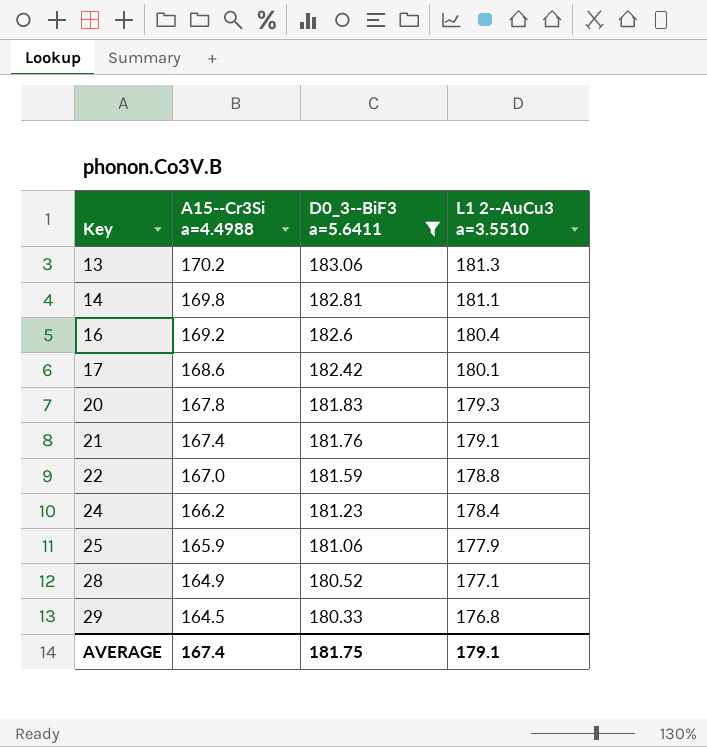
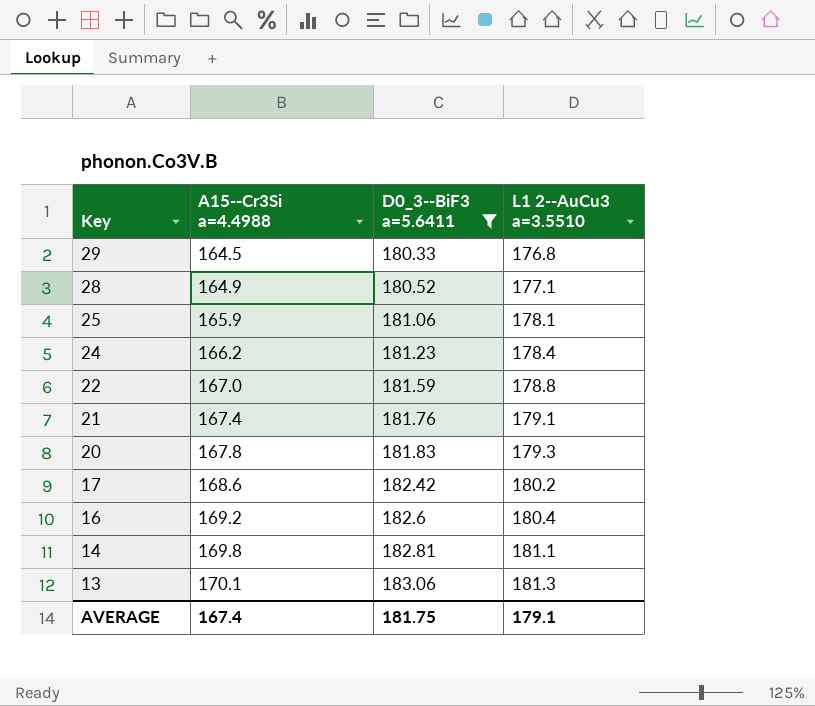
row order: Key ascending -> Key descending
25 | L1 2--AuCu3 a=3.5510: 177.9 -> 178.1
17 | L1 2--AuCu3 a=3.5510: 180.1 -> 180.2
13 | A15--Cr3Si a=4.4988: 170.2 -> 170.1

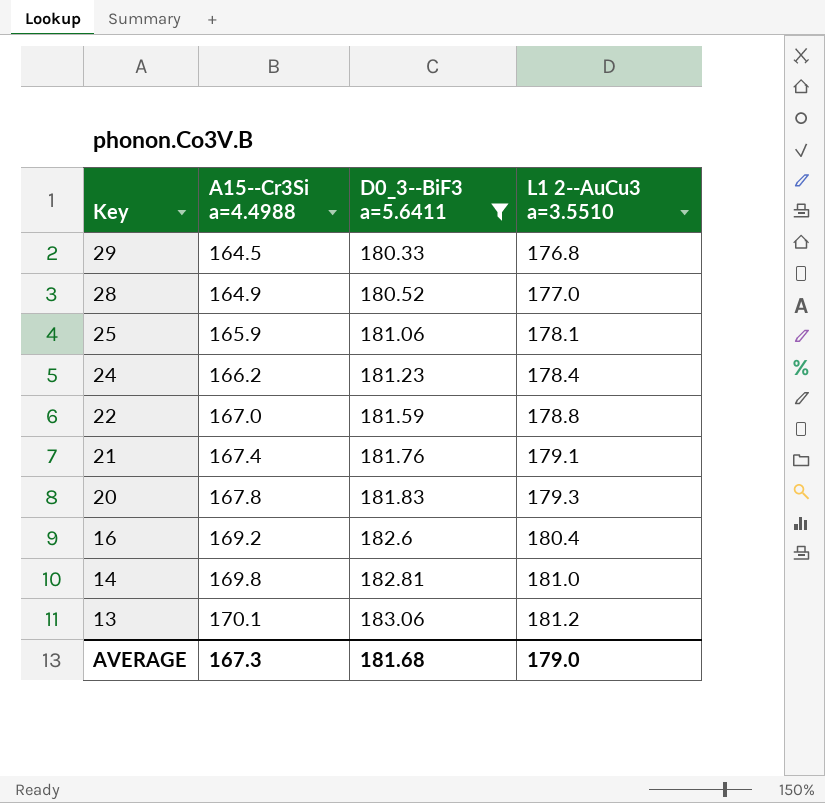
row 17: 168.6 | 182.42 | 180.2 -> none
28 | L1 2--AuCu3 a=3.5510: 177.1 -> 177.0
14 | L1 2--AuCu3 a=3.5510: 181.1 -> 181.0
13 | L1 2--AuCu3 a=3.5510: 181.3 -> 181.2
AVERAGE | A15--Cr3Si a=4.4988: 167.4 -> 167.3
AVERAGE | D0_3--BiF3 a=5.6411: 181.75 -> 181.68
AVERAGE | L1 2--AuCu3 a=3.5510: 179.1 -> 179.0

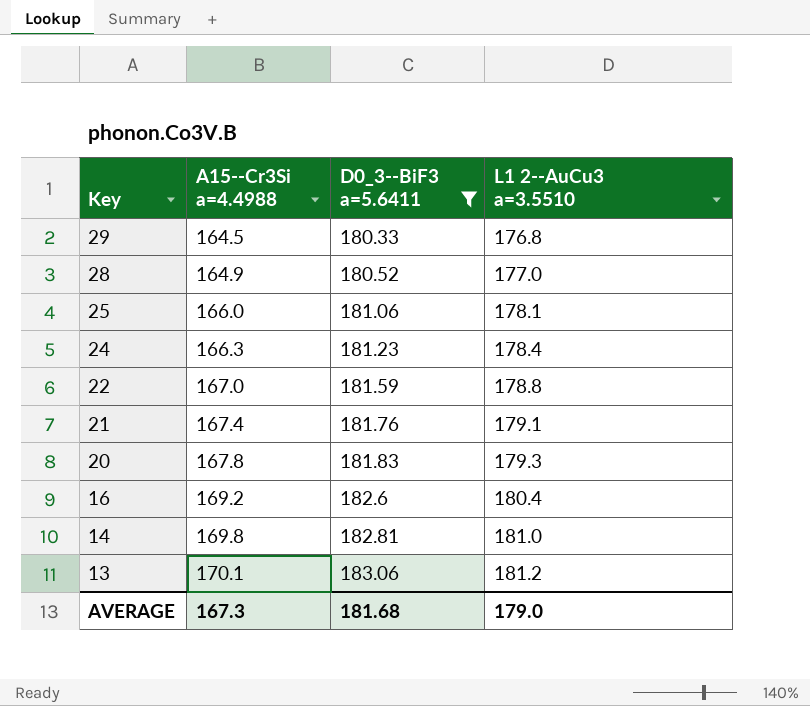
25 | A15--Cr3Si a=4.4988: 165.9 -> 166.0
24 | A15--Cr3Si a=4.4988: 166.2 -> 166.3

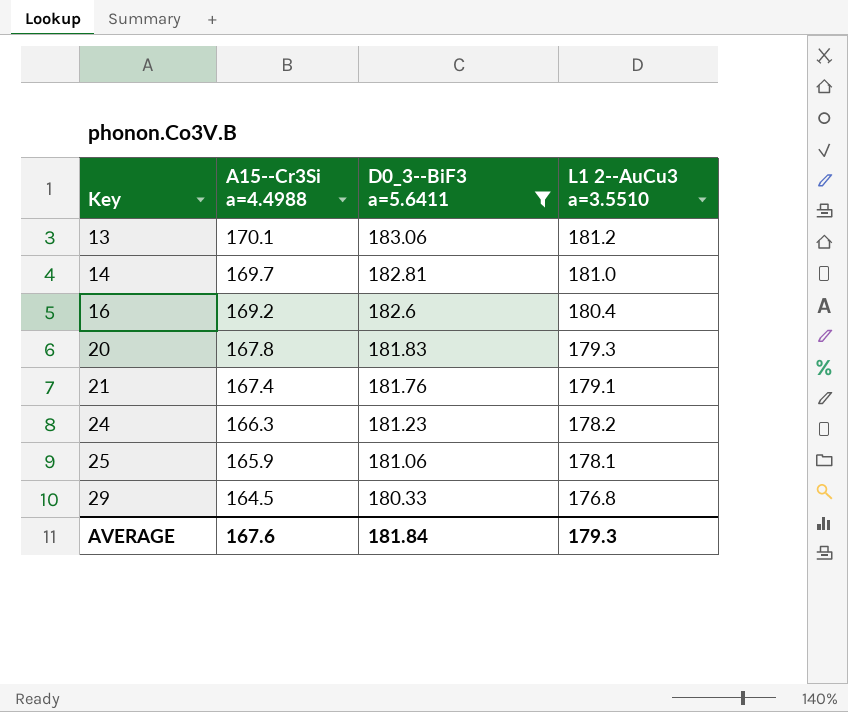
row order: Key descending -> Key ascending
row 28: 164.9 | 180.52 | 177.0 -> none
row 22: 167.0 | 181.59 | 178.8 -> none
14 | A15--Cr3Si a=4.4988: 169.8 -> 169.7
24 | L1 2--AuCu3 a=3.5510: 178.4 -> 178.2
25 | A15--Cr3Si a=4.4988: 166.0 -> 165.9
AVERAGE | A15--Cr3Si a=4.4988: 167.3 -> 167.6
AVERAGE | D0_3--BiF3 a=5.6411: 181.68 -> 181.84
AVERAGE | L1 2--AuCu3 a=3.5510: 179.0 -> 179.3

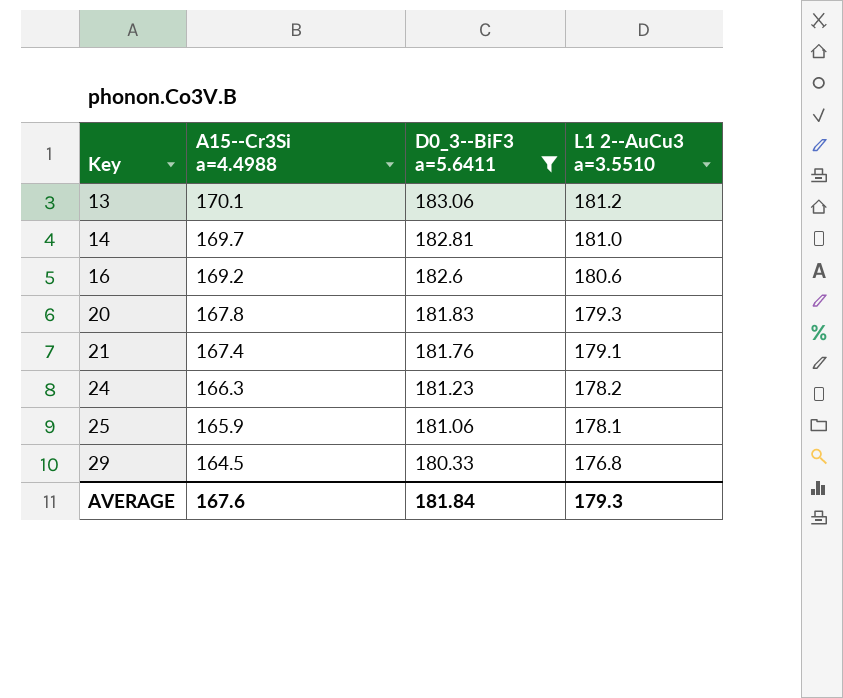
16 | L1 2--AuCu3 a=3.5510: 180.4 -> 180.6

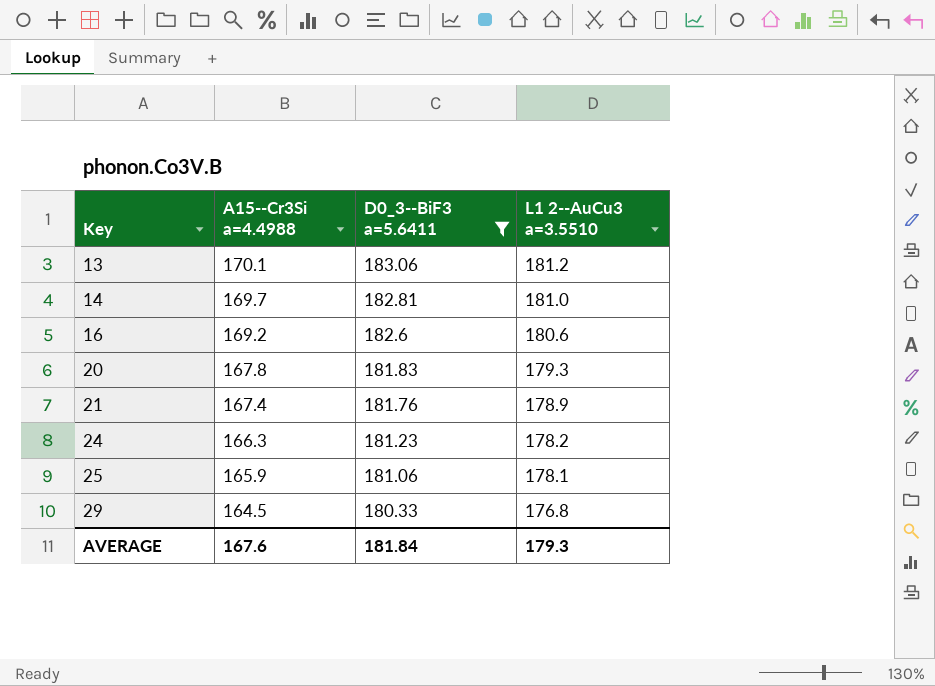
21 | L1 2--AuCu3 a=3.5510: 179.1 -> 178.9

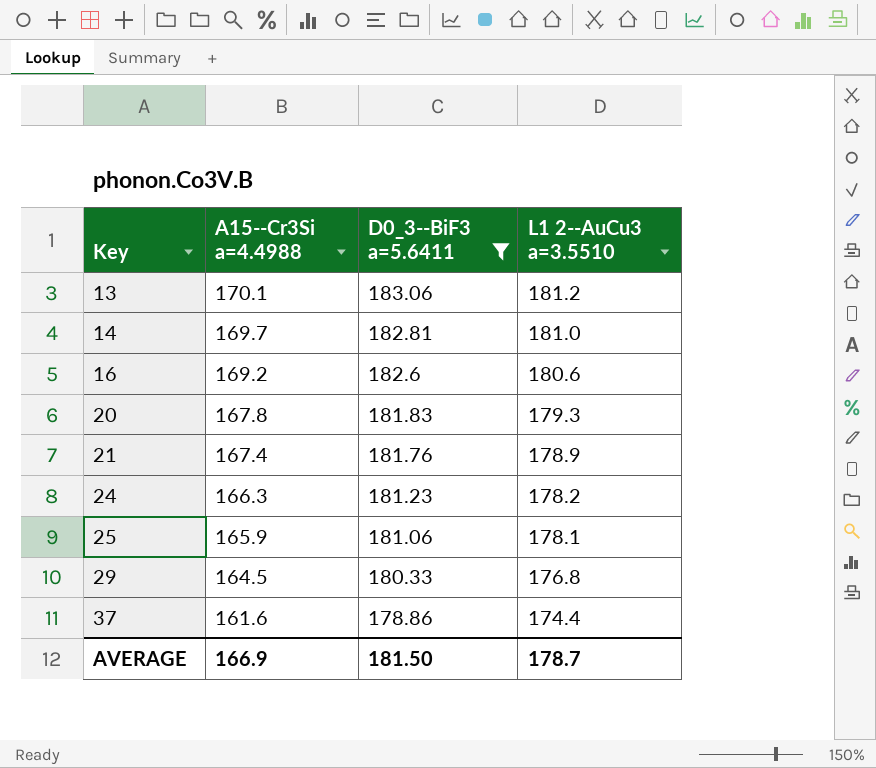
row 37: none -> 161.6 | 178.86 | 174.4
AVERAGE | A15--Cr3Si a=4.4988: 167.6 -> 166.9
AVERAGE | D0_3--BiF3 a=5.6411: 181.84 -> 181.50
AVERAGE | L1 2--AuCu3 a=3.5510: 179.3 -> 178.7

